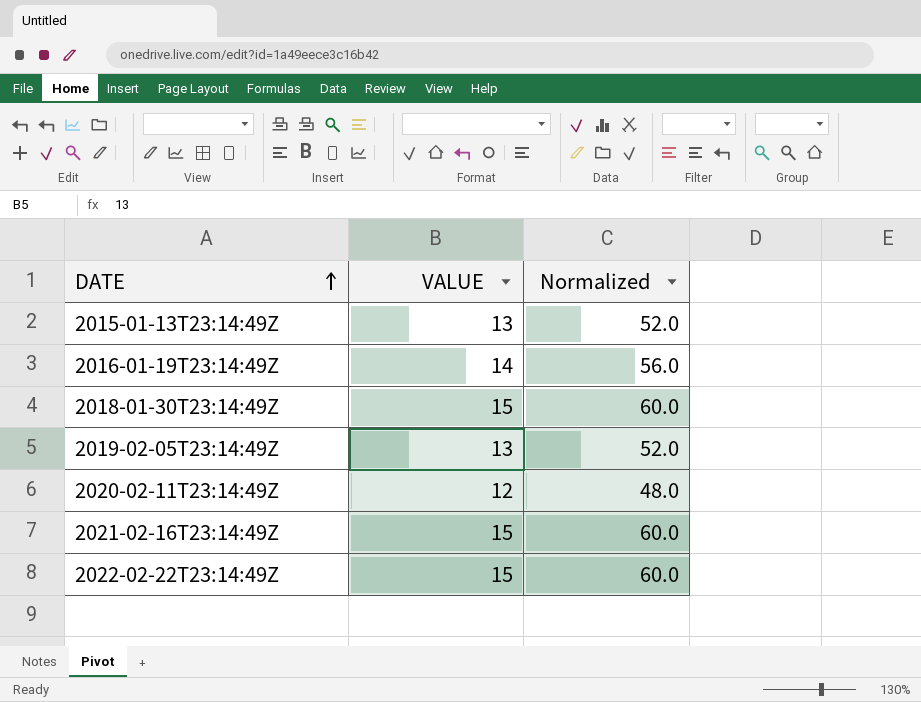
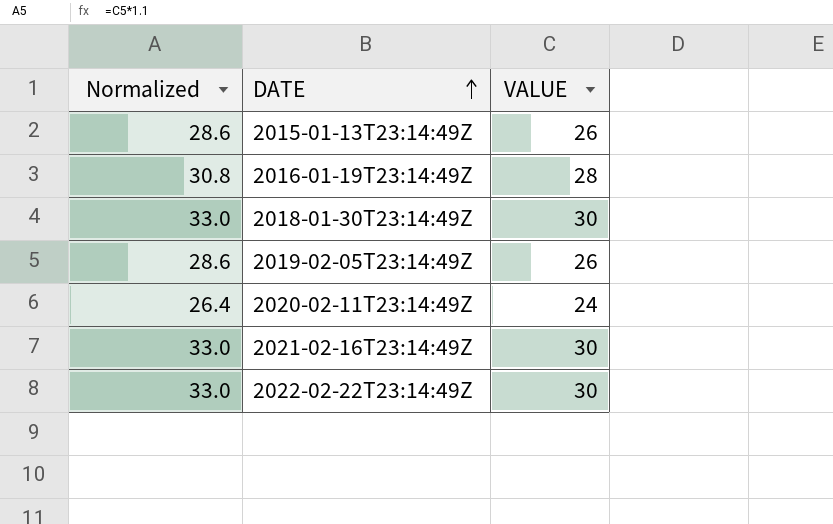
column Normalized | formula: [VALUE] * 4 -> [VALUE] * 1.1
column Normalized | position: 3 -> 1
2015-01-13T23:14:49Z | VALUE: 13 -> 26
2016-01-19T23:14:49Z | VALUE: 14 -> 28
2018-01-30T23:14:49Z | VALUE: 15 -> 30
2019-02-05T23:14:49Z | VALUE: 13 -> 26
2020-02-11T23:14:49Z | VALUE: 12 -> 24
2021-02-16T23:14:49Z | VALUE: 15 -> 30
2022-02-22T23:14:49Z | VALUE: 15 -> 30

